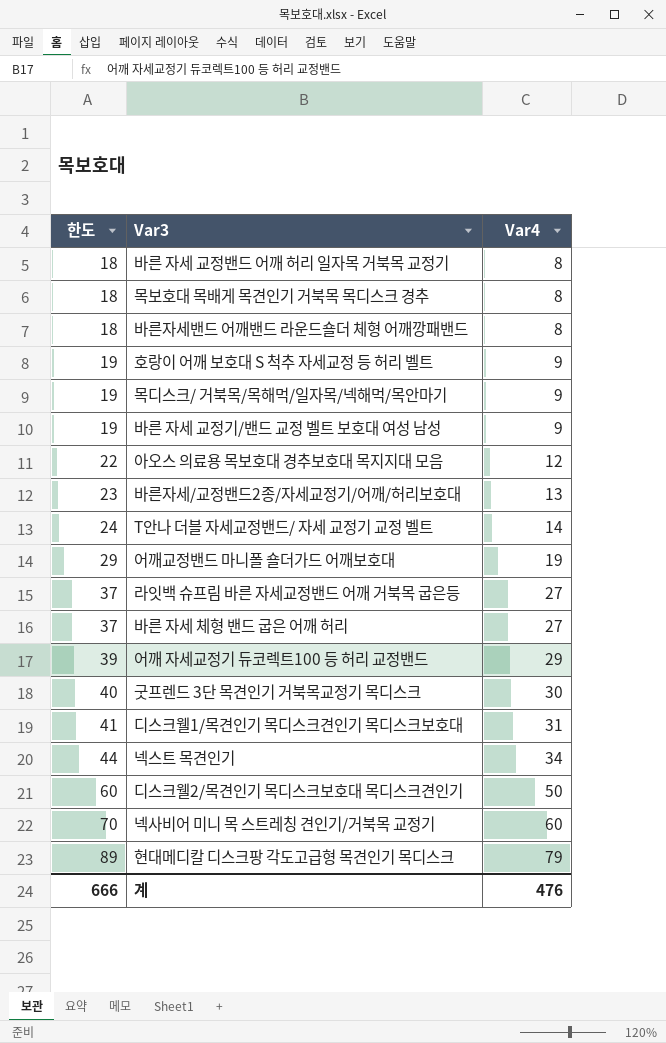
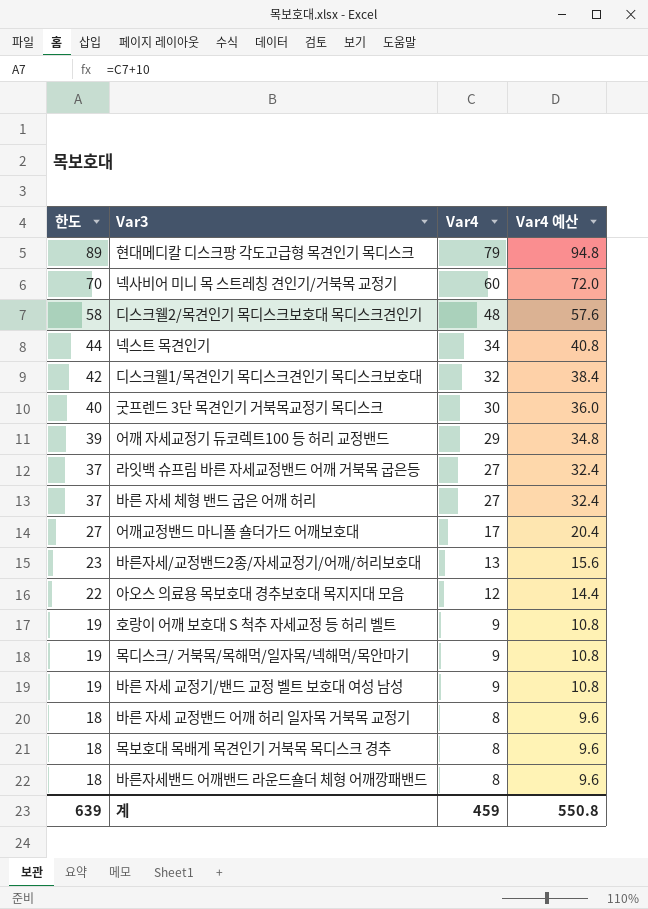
row order: 한도 ascending -> 한도 descending
column Var4 예산 | formula: none -> [Var4] * 1.2
row T안나 더블 자세교정밴드/ 자세 교정기 교정 벨트: 24 | 14 -> none
디스크웰2/목견인기 목디스크보호대 목디스크견인기 | 한도: 60 -> 58
디스크웰2/목견인기 목디스크보호대 목디스크견인기 | Var4: 50 -> 48
디스크웰1/목견인기 목디스크견인기 목디스크보호대 | 한도: 41 -> 42
디스크웰1/목견인기 목디스크견인기 목디스크보호대 | Var4: 31 -> 32
어깨교정밴드 마니폴 숄더가드 어깨보호대 | 한도: 29 -> 27
어깨교정밴드 마니폴 숄더가드 어깨보호대 | Var4: 19 -> 17
계 | 한도: 666 -> 639
계 | Var4: 476 -> 459

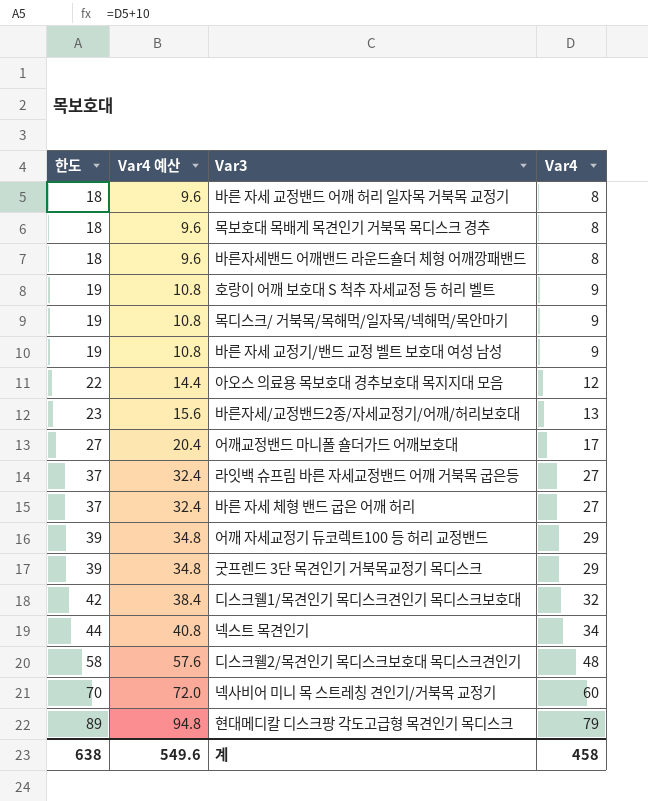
row order: 한도 descending -> 한도 ascending
column Var4 예산 | position: 4 -> 2
굿프렌드 3단 목견인기 거북목교정기 목디스크 | 한도: 40 -> 39
굿프렌드 3단 목견인기 거북목교정기 목디스크 | Var4 예산: 36.0 -> 34.8
굿프렌드 3단 목견인기 거북목교정기 목디스크 | Var4: 30 -> 29
계 | 한도: 639 -> 638
계 | Var4 예산: 550.8 -> 549.6
계 | Var4: 459 -> 458

